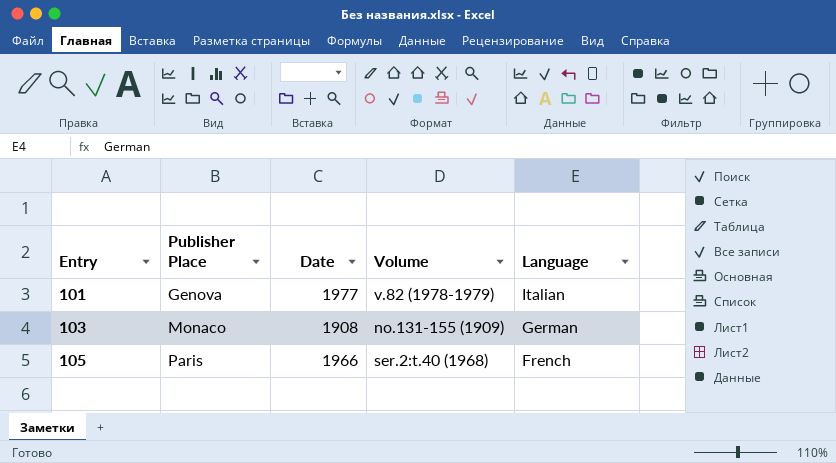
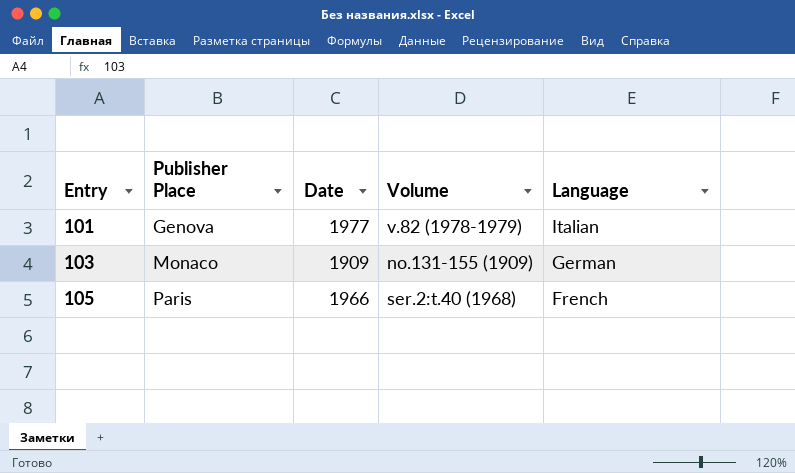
103 | Date: 1908 -> 1909

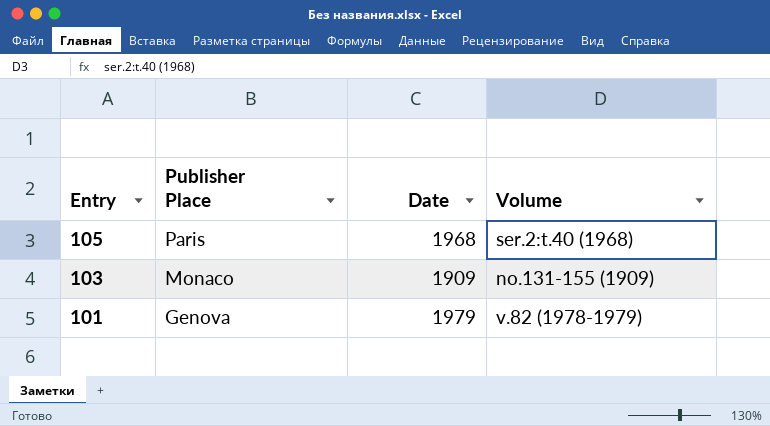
row order: Entry ascending -> Entry descending
column Language | position: 5 -> none
105 | Date: 1966 -> 1968
101 | Date: 1977 -> 1979

